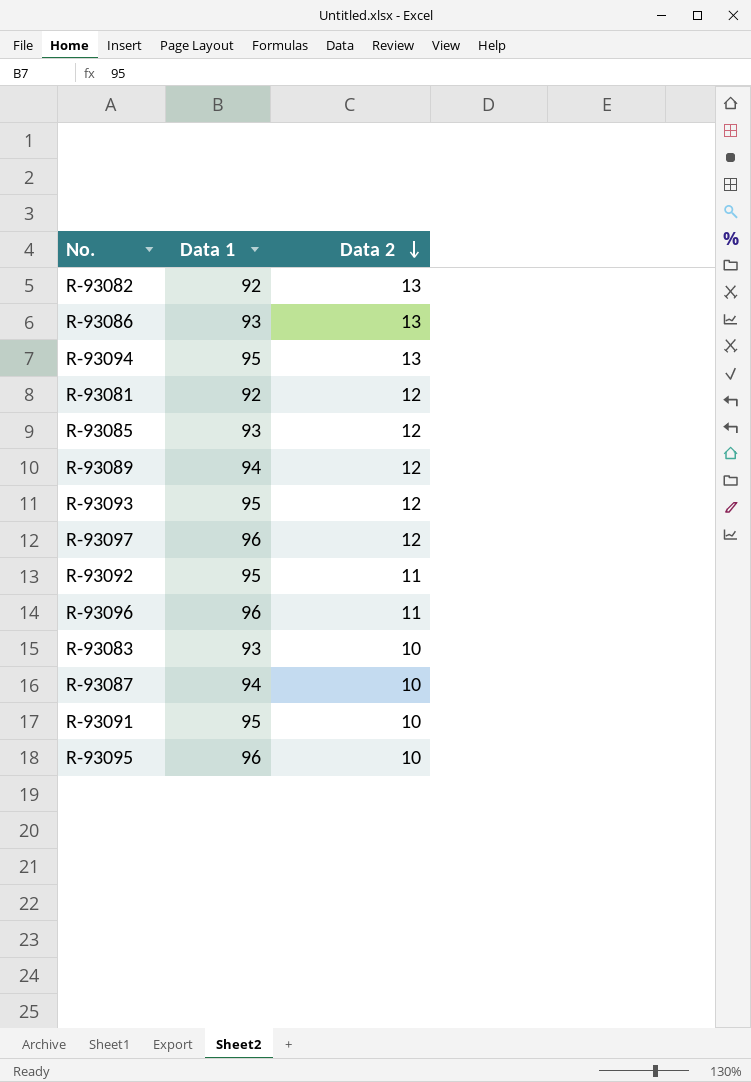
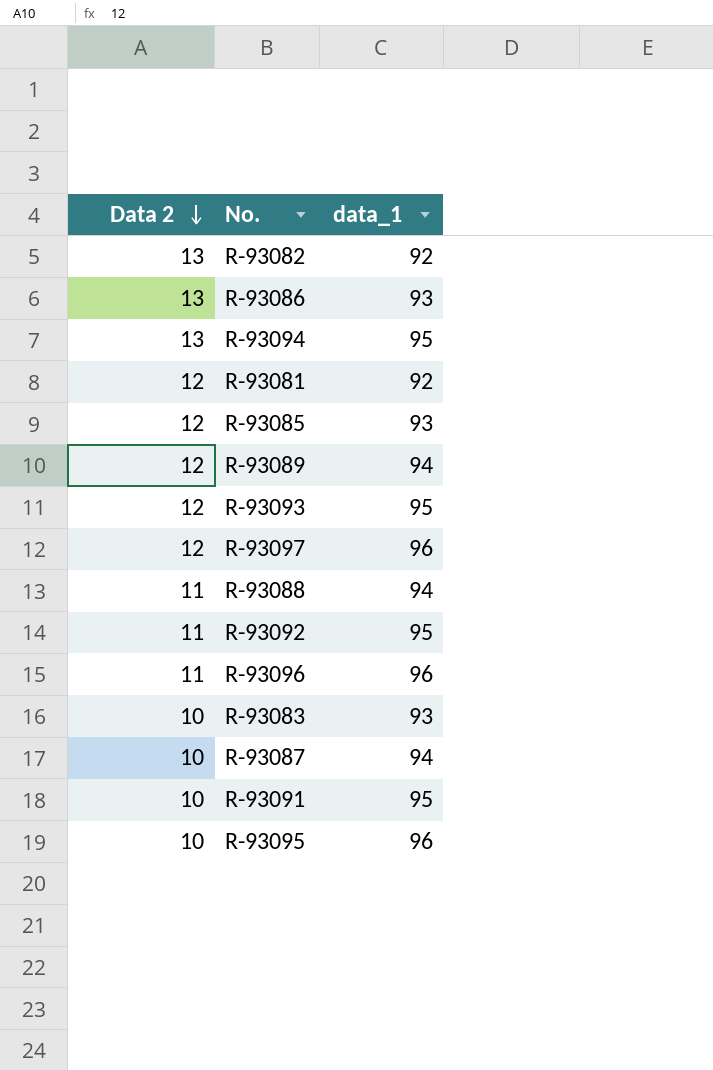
column Data 2 | position: 3 -> 1
column name: Data 1 -> data_1
row R-93088: none -> 11 | 94

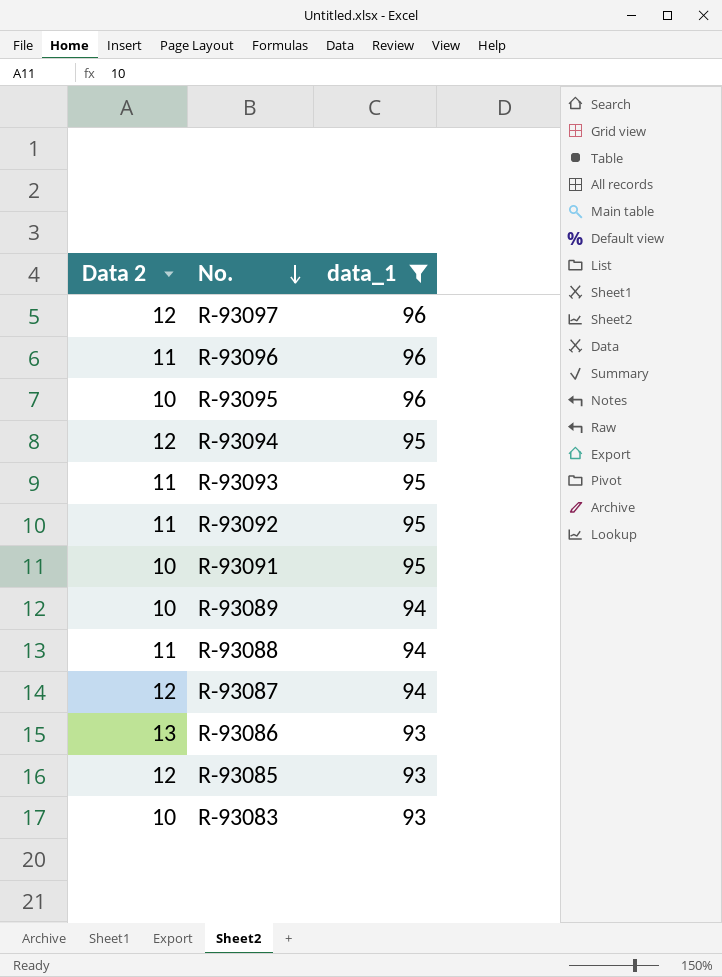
filter: none -> data_1 != 92
row order: Data 2 descending -> No. descending
R-93094 | Data 2: 13 -> 12
R-93093 | Data 2: 12 -> 11
R-93089 | Data 2: 12 -> 10
R-93087 | Data 2: 10 -> 12

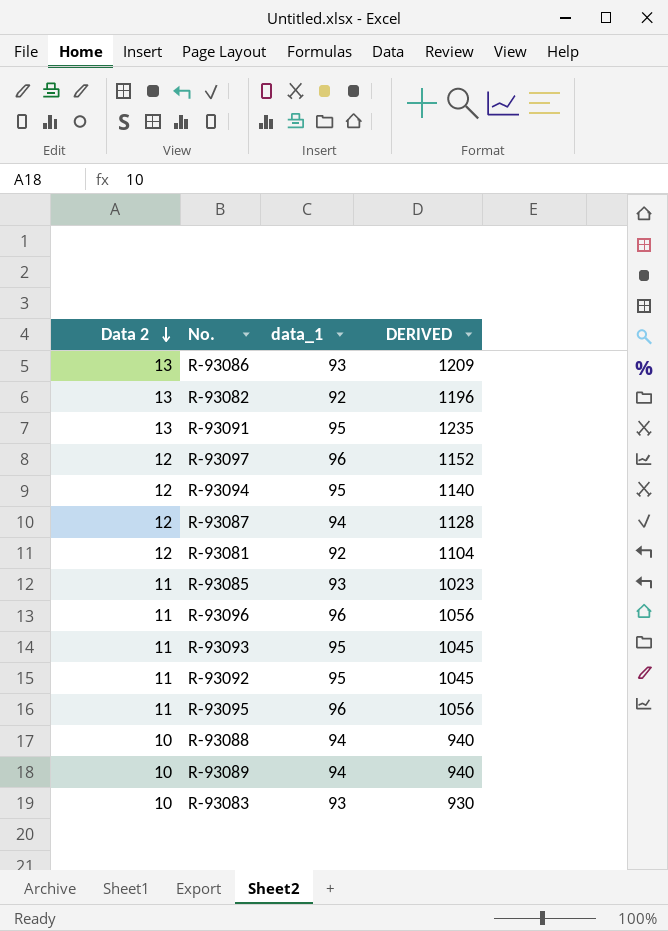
filter: data_1 != 92 -> none
row order: No. descending -> Data 2 descending
column DERIVED | formula: none -> [Data 2] * [data_1]
R-93091 | Data 2: 10 -> 13
R-93085 | Data 2: 12 -> 11
R-93095 | Data 2: 10 -> 11
R-93088 | Data 2: 11 -> 10

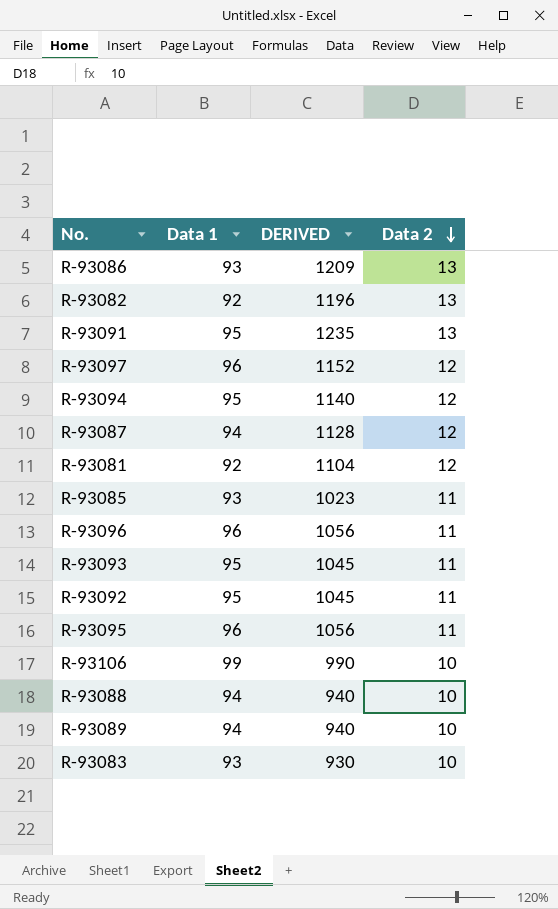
column name: data_1 -> Data 1
column Data 2 | position: 1 -> 4
row R-93106: none -> 99 | 990 | 10

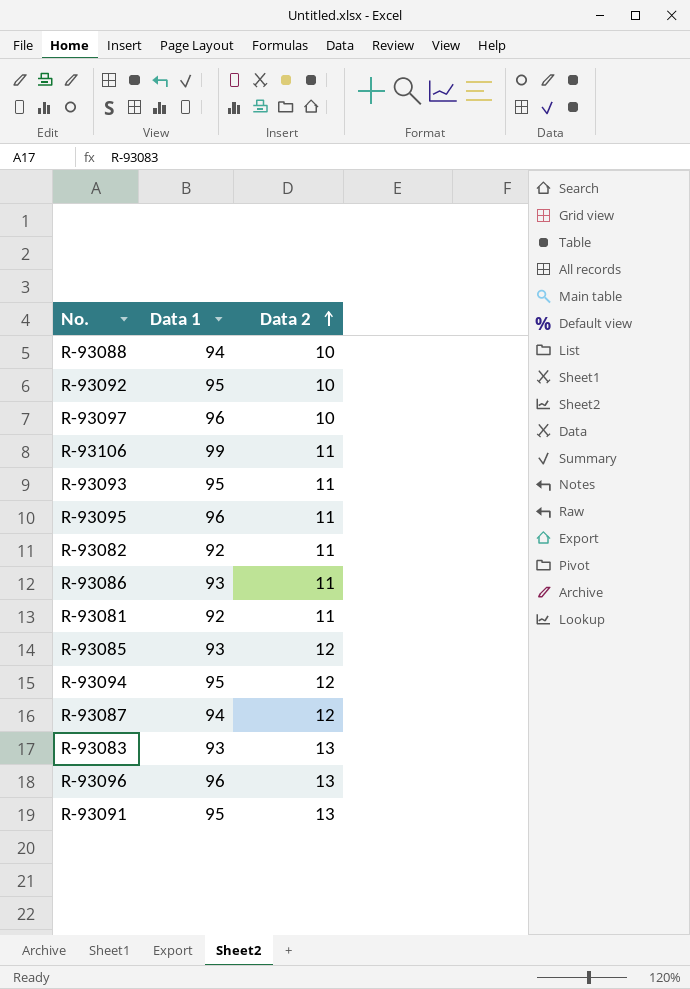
row order: Data 2 descending -> Data 2 ascending
column DERIVED | formula: [Data 1] * [Data 2] -> none
row R-93089: 94 | 940 | 10 -> none
R-93092 | Data 2: 11 -> 10
R-93097 | Data 2: 12 -> 10
R-93106 | Data 2: 10 -> 11
R-93082 | Data 2: 13 -> 11
R-93086 | Data 2: 13 -> 11
R-93081 | Data 2: 12 -> 11
R-93085 | Data 2: 11 -> 12
R-93083 | Data 2: 10 -> 13
R-93096 | Data 2: 11 -> 13

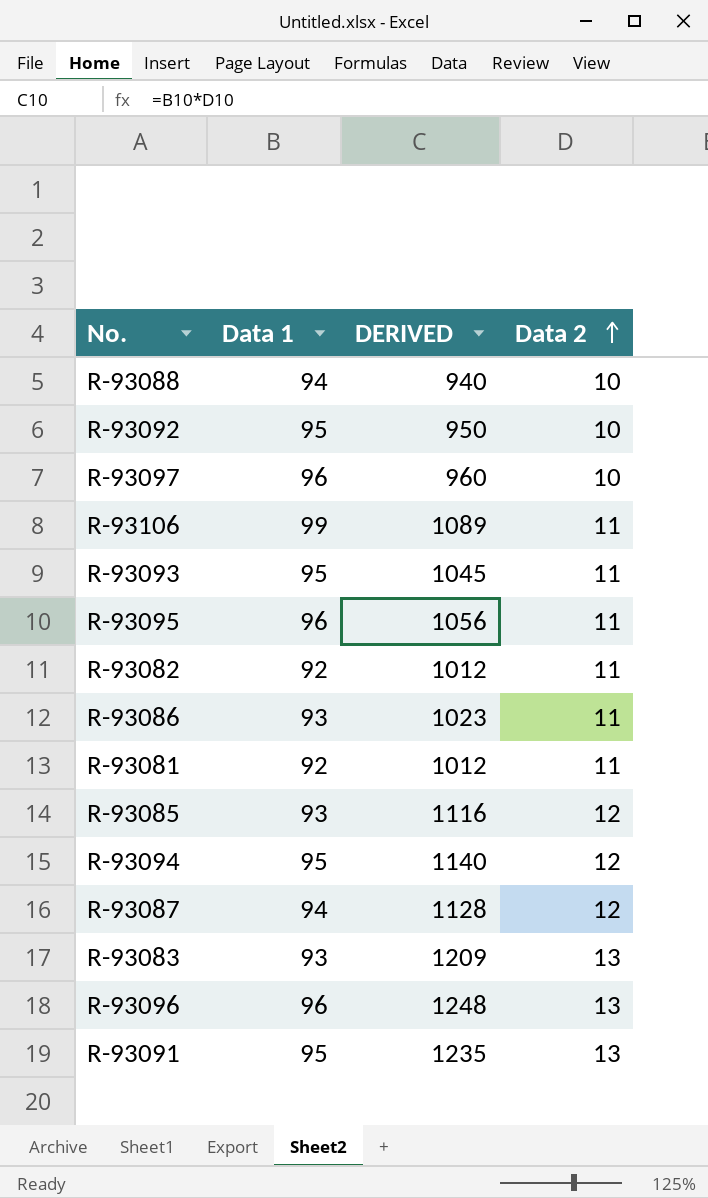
column DERIVED | formula: none -> [Data 1] * [Data 2]

